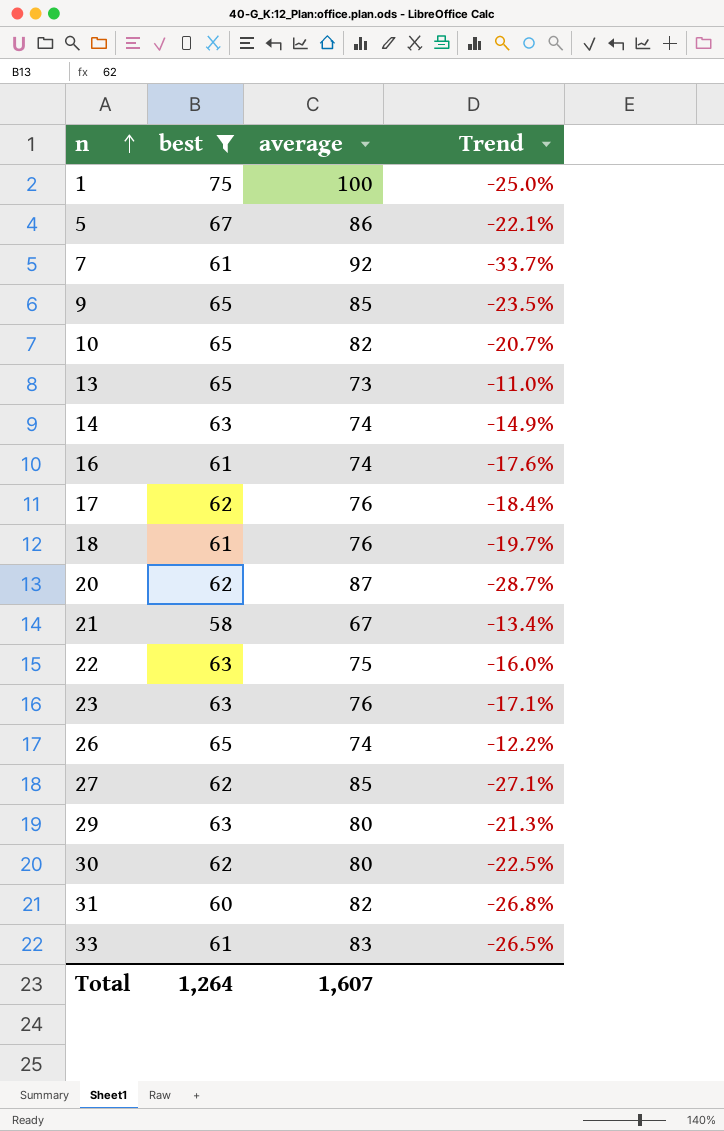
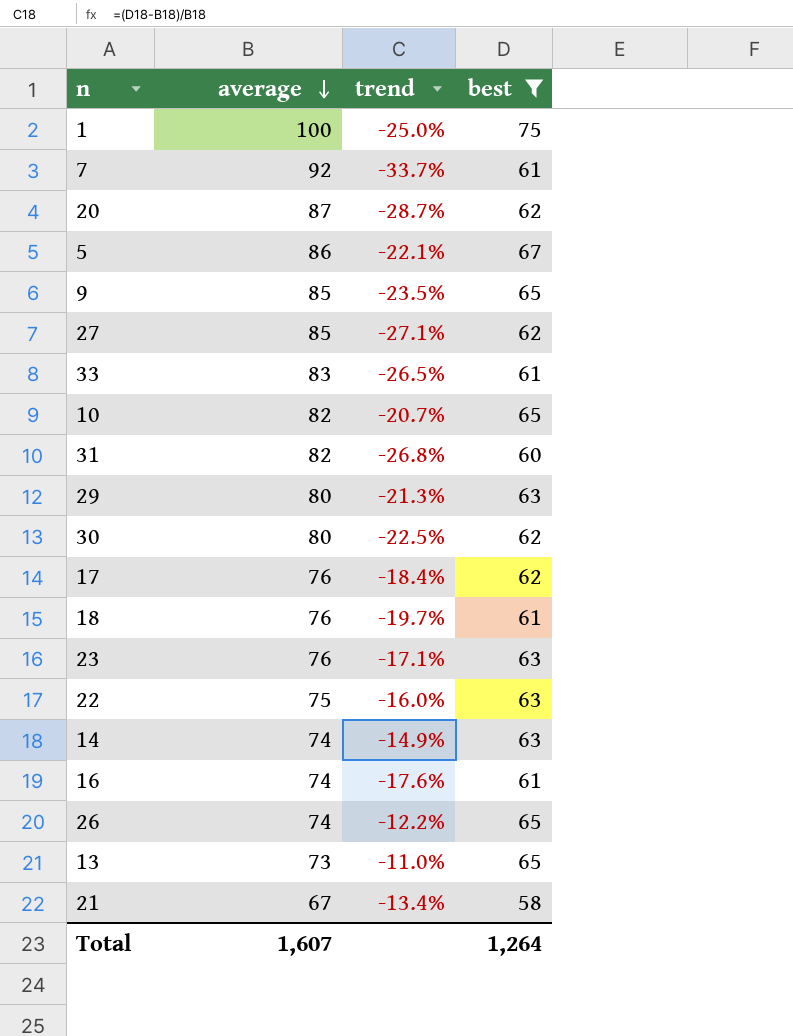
row order: n ascending -> average descending
column name: Trend -> trend
column best | position: 2 -> 4

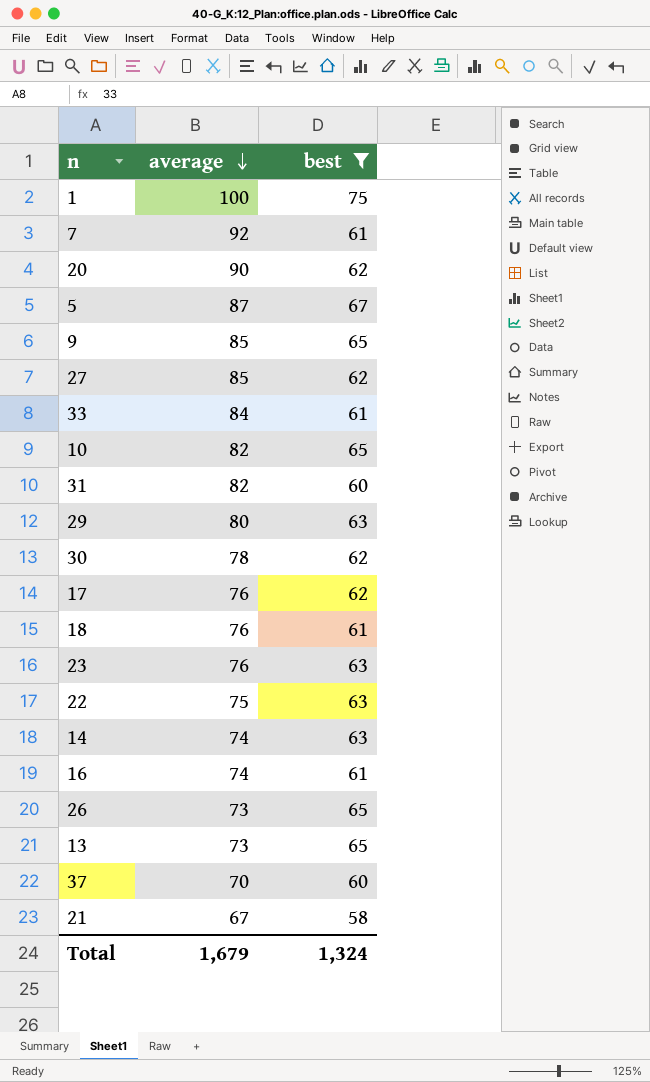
column trend | formula: ([best] - [average]) / [average] -> none
20 | average: 87 -> 90
5 | average: 86 -> 87
33 | average: 83 -> 84
30 | average: 80 -> 78
26 | average: 74 -> 73
row 37: none -> 70 | 60
Total | average: 1,607 -> 1,679
Total | best: 1,264 -> 1,324

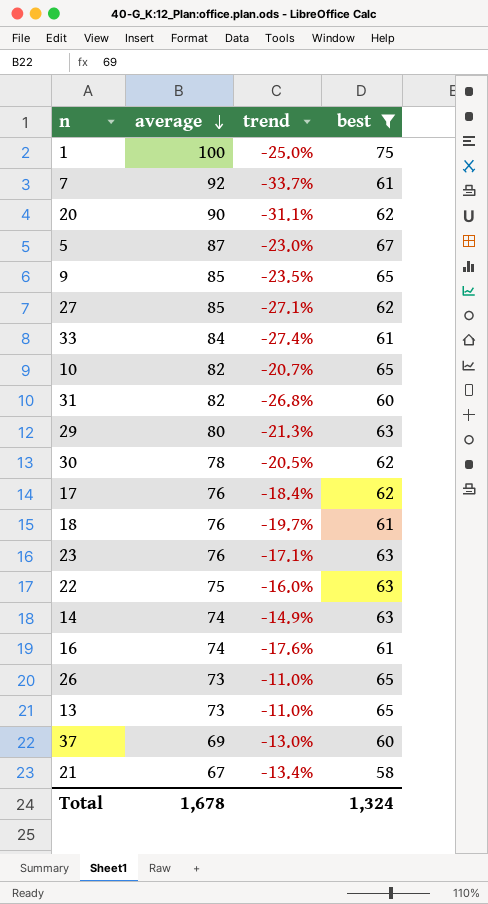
column trend | formula: none -> ([best] - [average]) / [average]
37 | average: 70 -> 69
Total | average: 1,679 -> 1,678

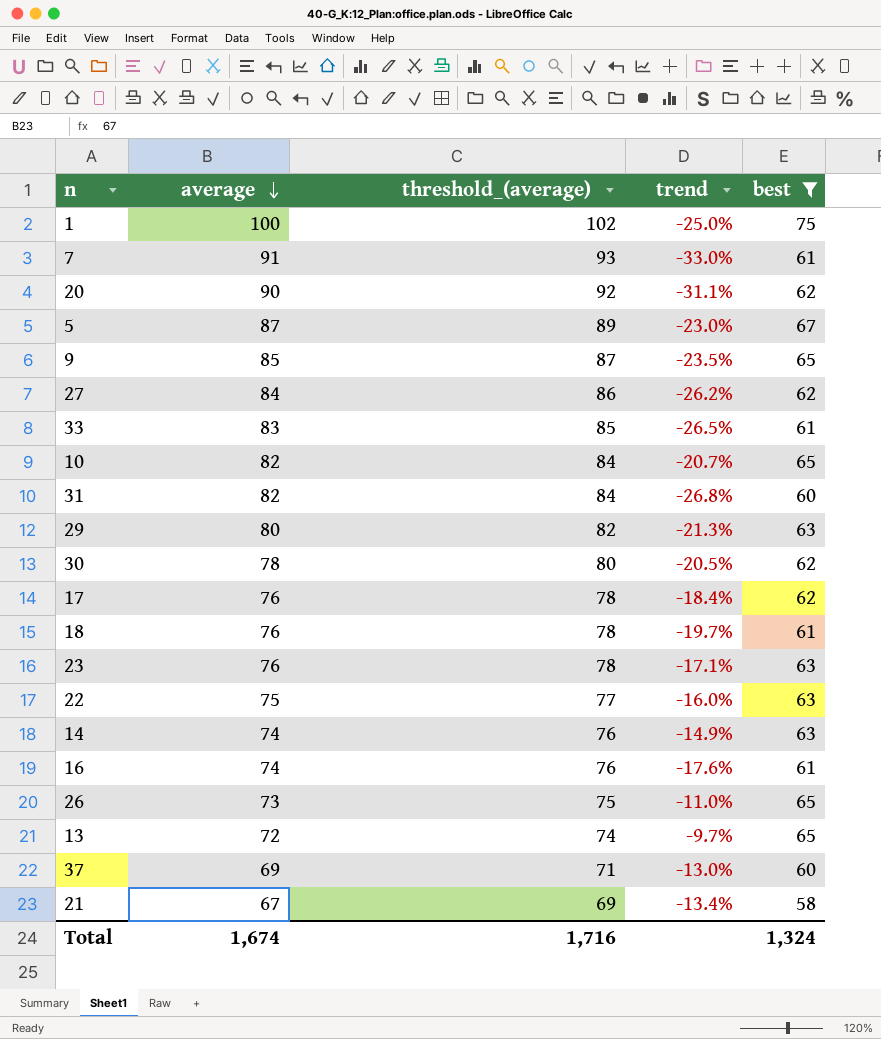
column threshold_(average) | formula: none -> [average] + 2
7 | average: 92 -> 91
7 | trend: -33.7% -> -33.0%
27 | average: 85 -> 84
27 | trend: -27.1% -> -26.2%
33 | average: 84 -> 83
33 | trend: -27.4% -> -26.5%
13 | average: 73 -> 72
13 | trend: -11.0% -> -9.7%
Total | average: 1,678 -> 1,674

